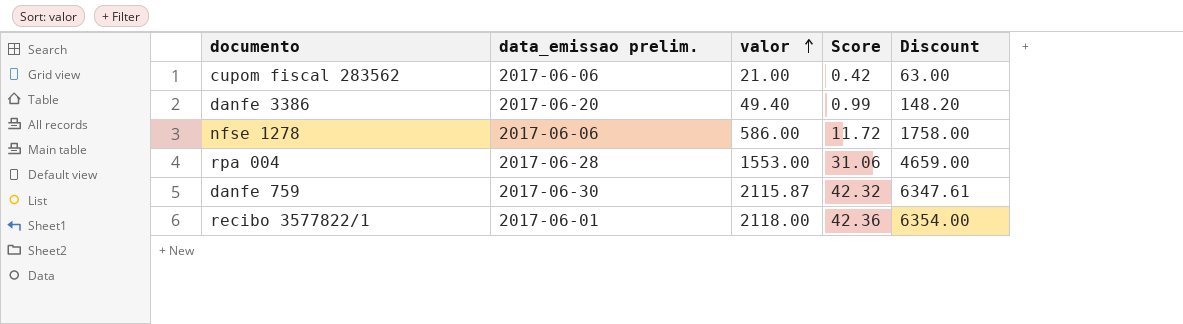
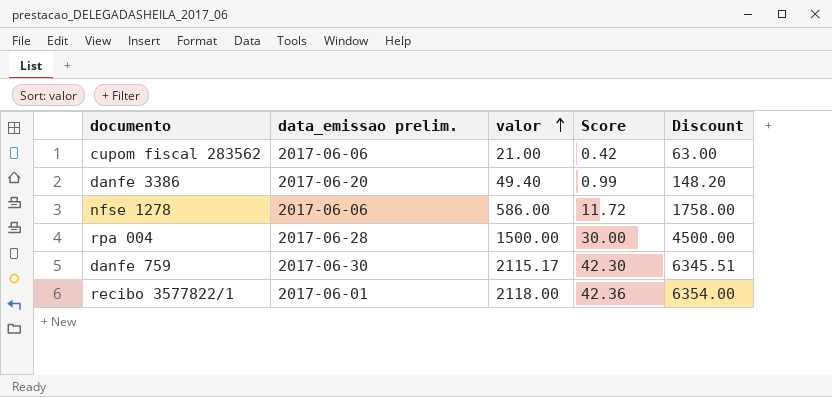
rpa 004 | valor: 1553.00 -> 1500.00
rpa 004 | Score: 31.06 -> 30.00
rpa 004 | Discount: 4659.00 -> 4500.00
danfe 759 | valor: 2115.87 -> 2115.17
danfe 759 | Score: 42.32 -> 42.30
danfe 759 | Discount: 6347.61 -> 6345.51

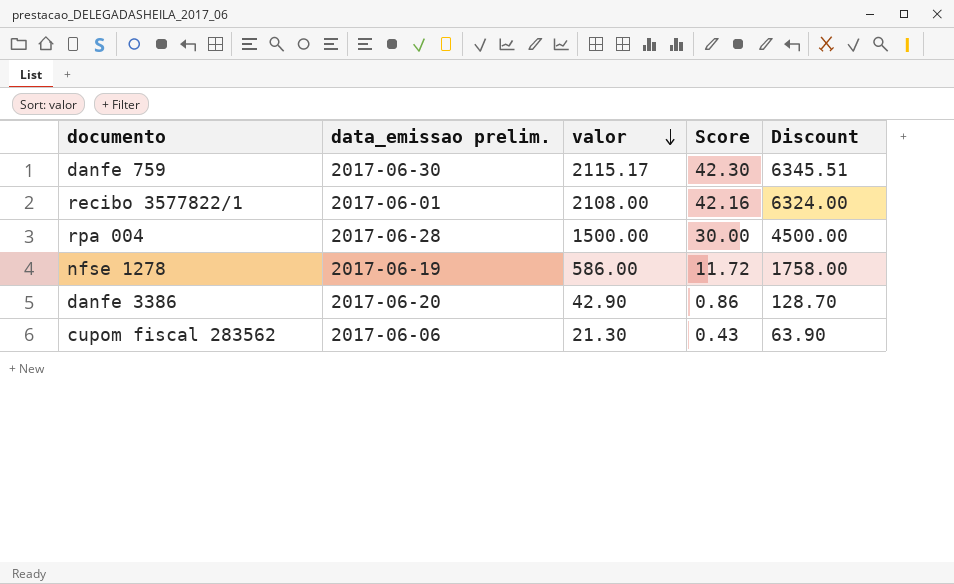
row order: valor ascending -> valor descending
recibo 3577822/1 | valor: 2118.00 -> 2108.00
recibo 3577822/1 | Score: 42.36 -> 42.16
recibo 3577822/1 | Discount: 6354.00 -> 6324.00
nfse 1278 | data_emissao prelim.: 2017-06-06 -> 2017-06-19
danfe 3386 | valor: 49.40 -> 42.90
danfe 3386 | Score: 0.99 -> 0.86
danfe 3386 | Discount: 148.20 -> 128.70
cupom fiscal 283562 | valor: 21.00 -> 21.30
cupom fiscal 283562 | Score: 0.42 -> 0.43
cupom fiscal 283562 | Discount: 63.00 -> 63.90

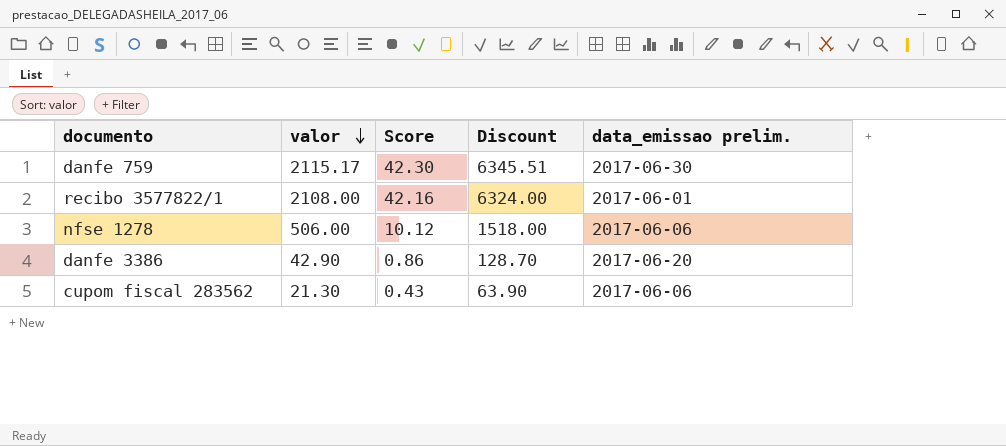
column data_emissao prelim. | position: 2 -> 5
row rpa 004: 2017-06-28 | 1500.00 | 30.00 | 4500.00 -> none
nfse 1278 | valor: 586.00 -> 506.00
nfse 1278 | Score: 11.72 -> 10.12
nfse 1278 | Discount: 1758.00 -> 1518.00
nfse 1278 | data_emissao prelim.: 2017-06-19 -> 2017-06-06

